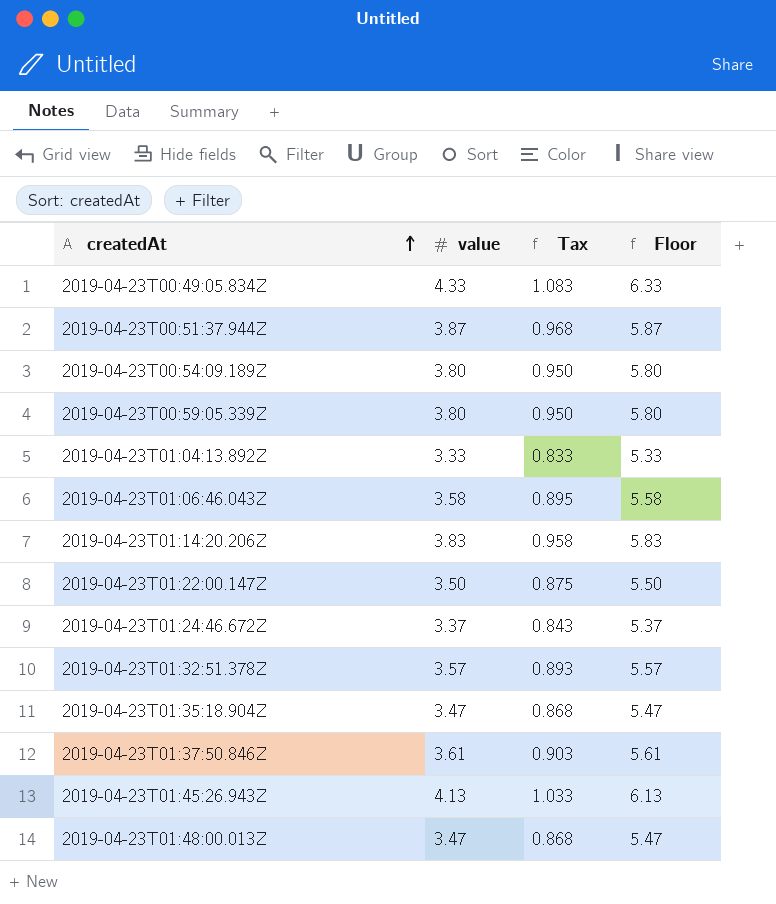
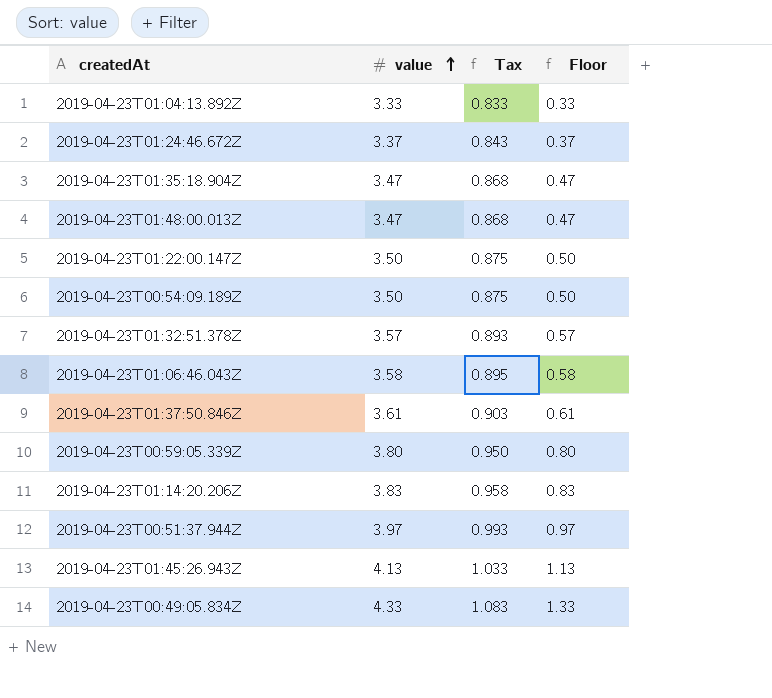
row order: createdAt ascending -> value ascending
column Floor | formula: [value] + 2 -> [value] - 3
2019-04-23T00:54:09.189Z | value: 3.80 -> 3.50
2019-04-23T00:54:09.189Z | Tax: 0.950 -> 0.875
2019-04-23T00:51:37.944Z | value: 3.87 -> 3.97
2019-04-23T00:51:37.944Z | Tax: 0.968 -> 0.993

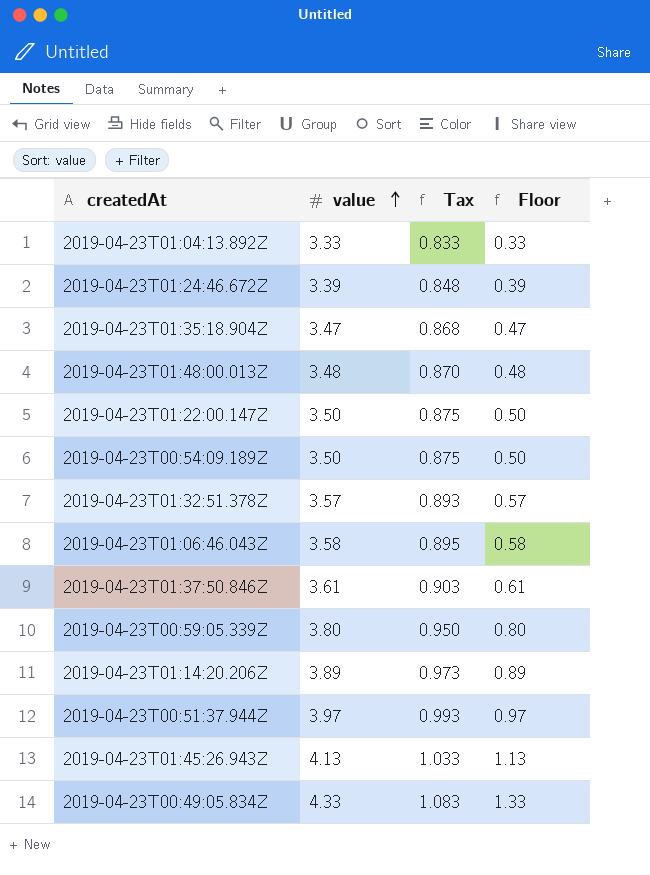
2019-04-23T01:24:46.672Z | value: 3.37 -> 3.39
2019-04-23T01:24:46.672Z | Tax: 0.843 -> 0.848
2019-04-23T01:24:46.672Z | Floor: 0.37 -> 0.39
2019-04-23T01:48:00.013Z | value: 3.47 -> 3.48
2019-04-23T01:48:00.013Z | Tax: 0.868 -> 0.870
2019-04-23T01:48:00.013Z | Floor: 0.47 -> 0.48
2019-04-23T01:14:20.206Z | value: 3.83 -> 3.89
2019-04-23T01:14:20.206Z | Tax: 0.958 -> 0.973
2019-04-23T01:14:20.206Z | Floor: 0.83 -> 0.89

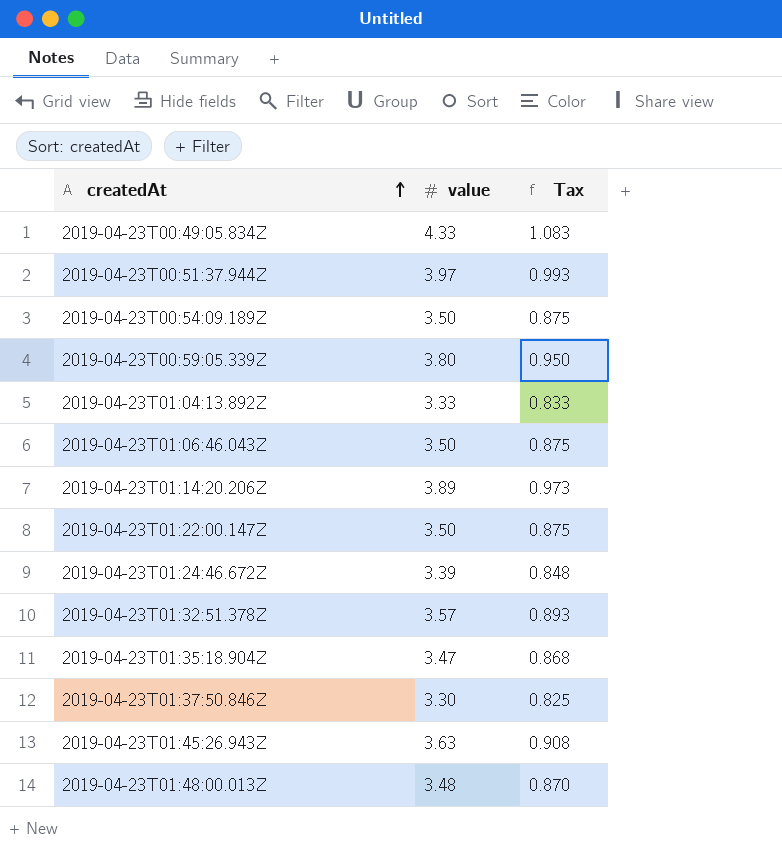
row order: value ascending -> createdAt ascending
column Floor | formula: [value] - 3 -> none
2019-04-23T01:06:46.043Z | value: 3.58 -> 3.50
2019-04-23T01:06:46.043Z | Tax: 0.895 -> 0.875
2019-04-23T01:37:50.846Z | value: 3.61 -> 3.30
2019-04-23T01:37:50.846Z | Tax: 0.903 -> 0.825
2019-04-23T01:45:26.943Z | value: 4.13 -> 3.63
2019-04-23T01:45:26.943Z | Tax: 1.033 -> 0.908

